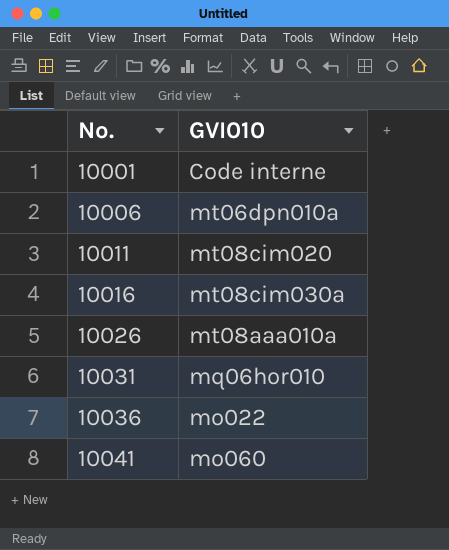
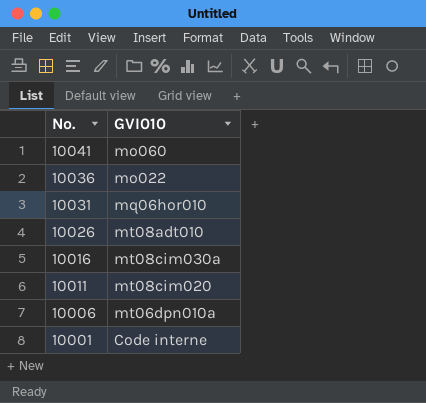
row order: No. ascending -> No. descending
10026 | GVI010: mt08aaa010a -> mt08adt010

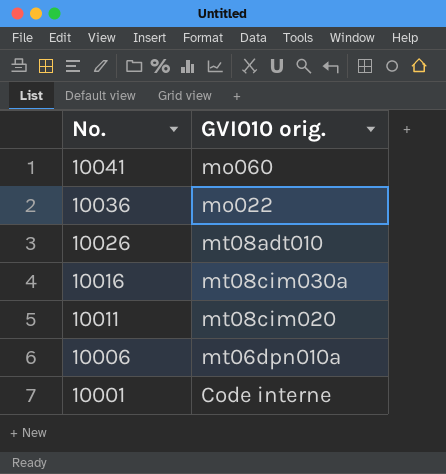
column name: GVI010 -> GVI010 orig.
row 10031: mq06hor010 -> none

